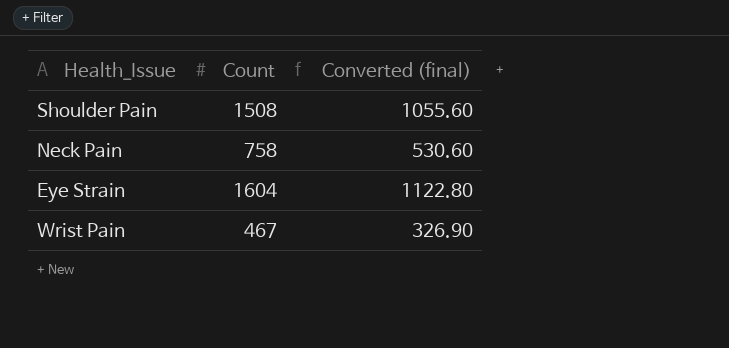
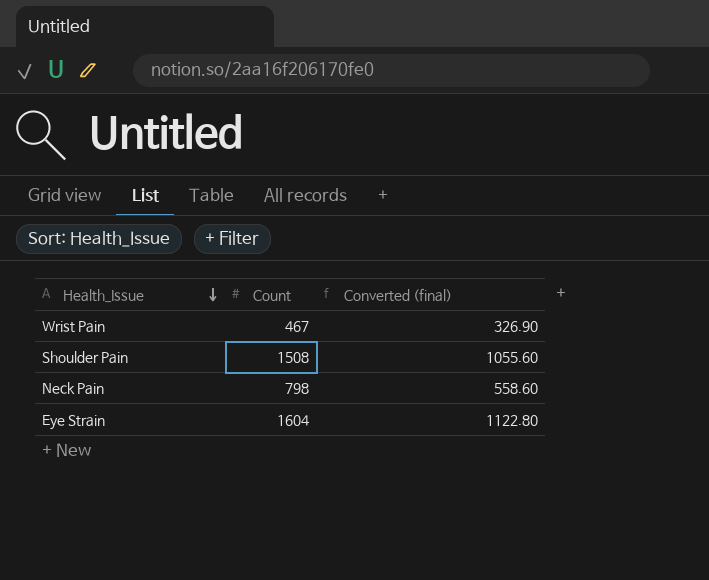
row order: none -> Health_Issue descending
Neck Pain | Count: 758 -> 798
Neck Pain | Converted (final): 530.60 -> 558.60

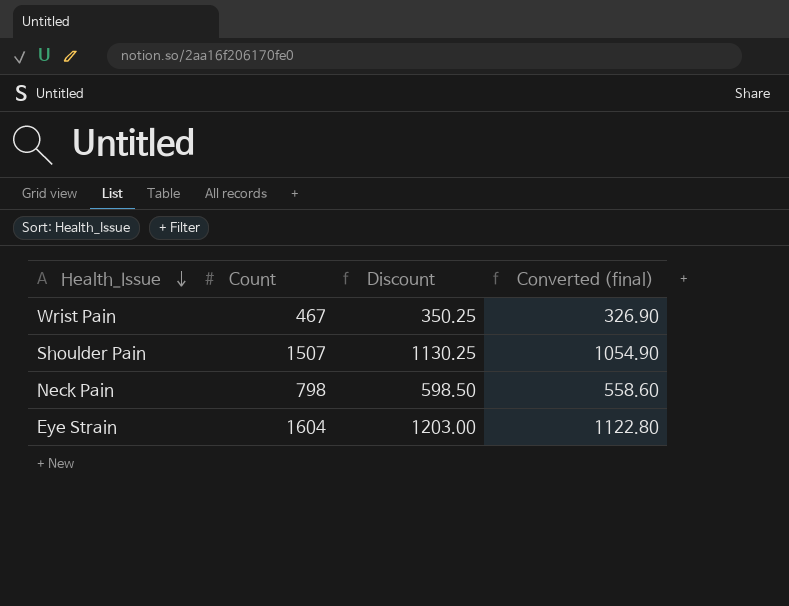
column Discount | formula: none -> [Count] * 0.75
Shoulder Pain | Count: 1508 -> 1507
Shoulder Pain | Converted (final): 1055.60 -> 1054.90

